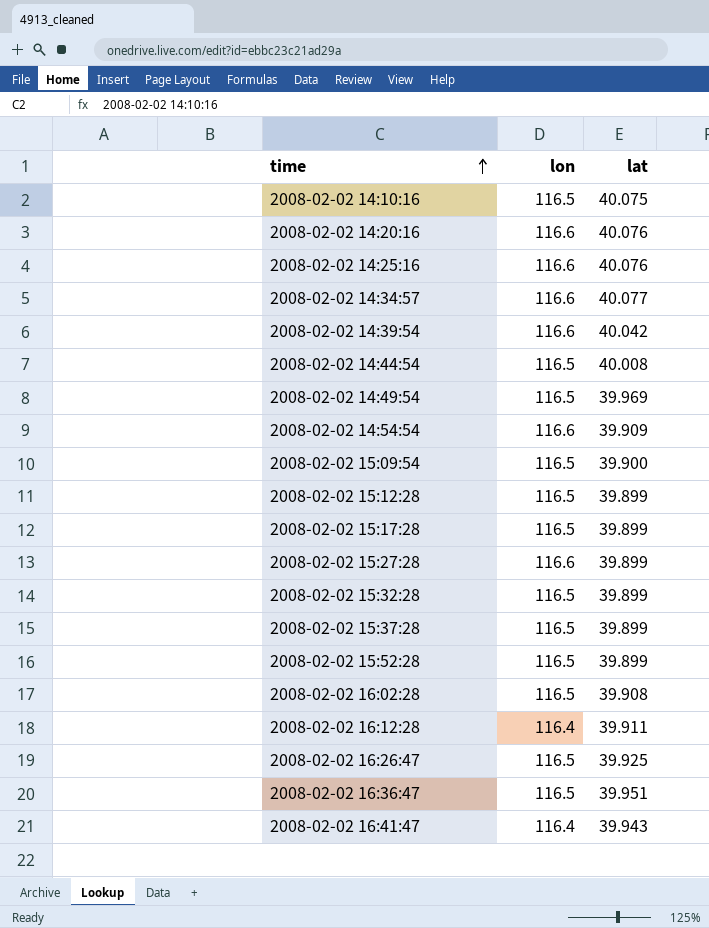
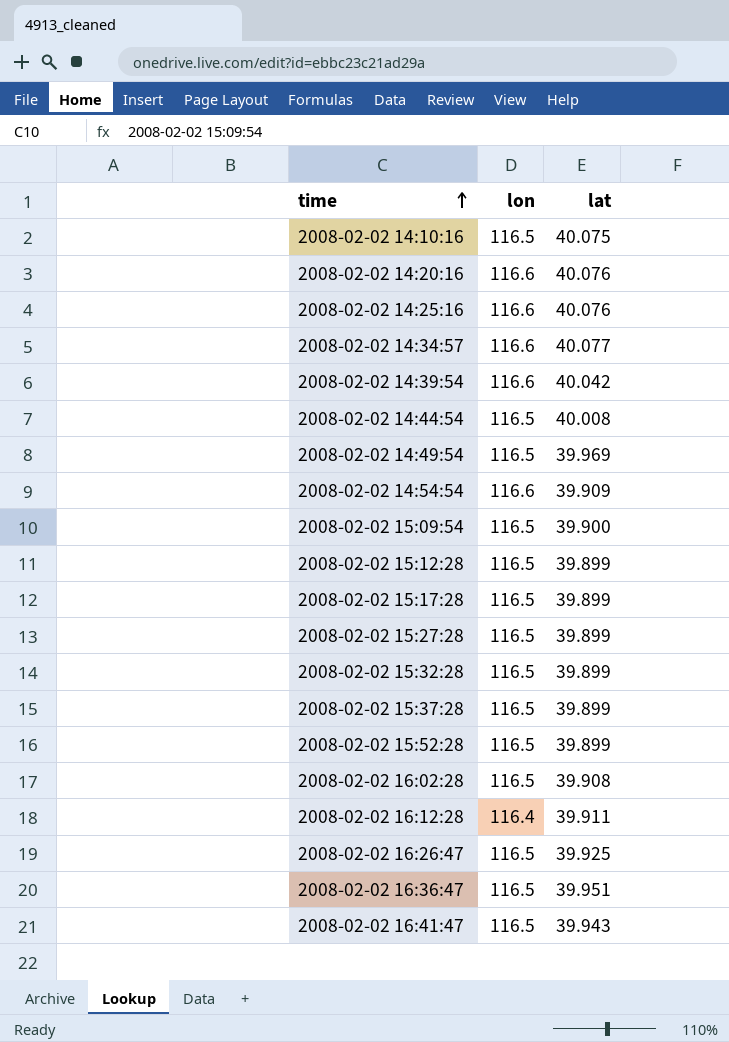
2008-02-02 15:27:28 | lon: 116.6 -> 116.5
2008-02-02 16:41:47 | lon: 116.4 -> 116.5

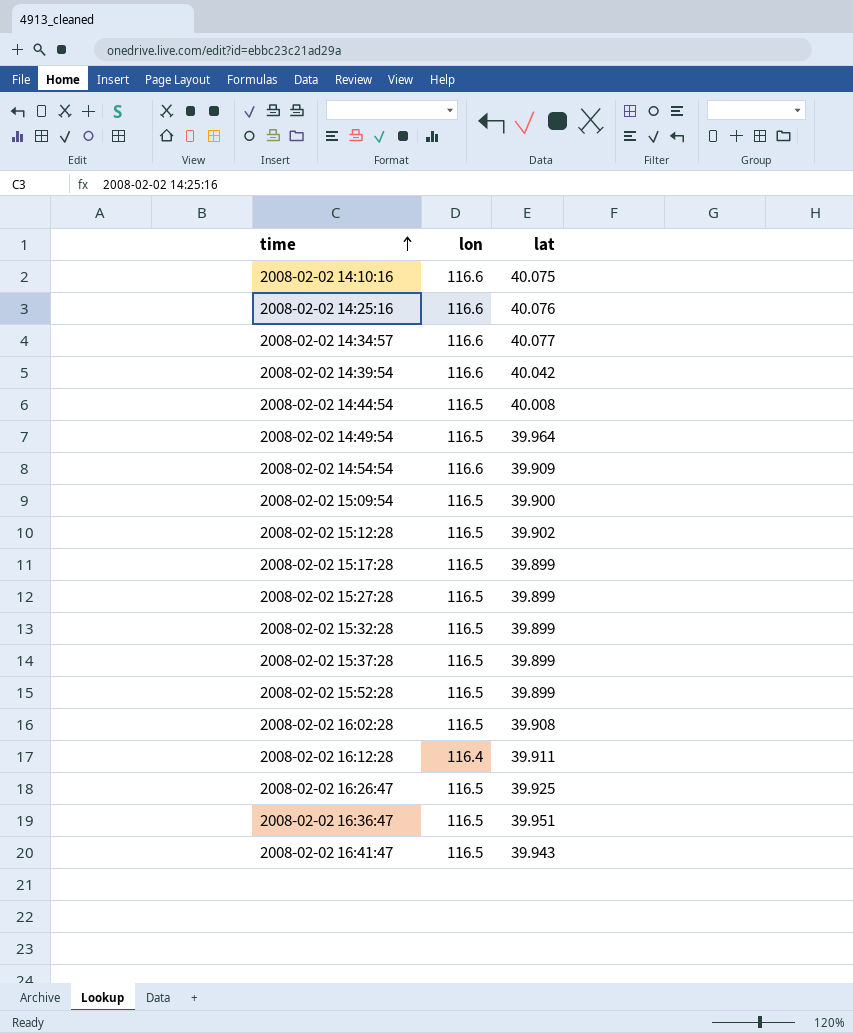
row 2008-02-02 14:20:16: 116.6 | 40.076 -> none
2008-02-02 14:10:16 | lon: 116.5 -> 116.6
2008-02-02 14:49:54 | lat: 39.969 -> 39.964
2008-02-02 15:12:28 | lat: 39.899 -> 39.902

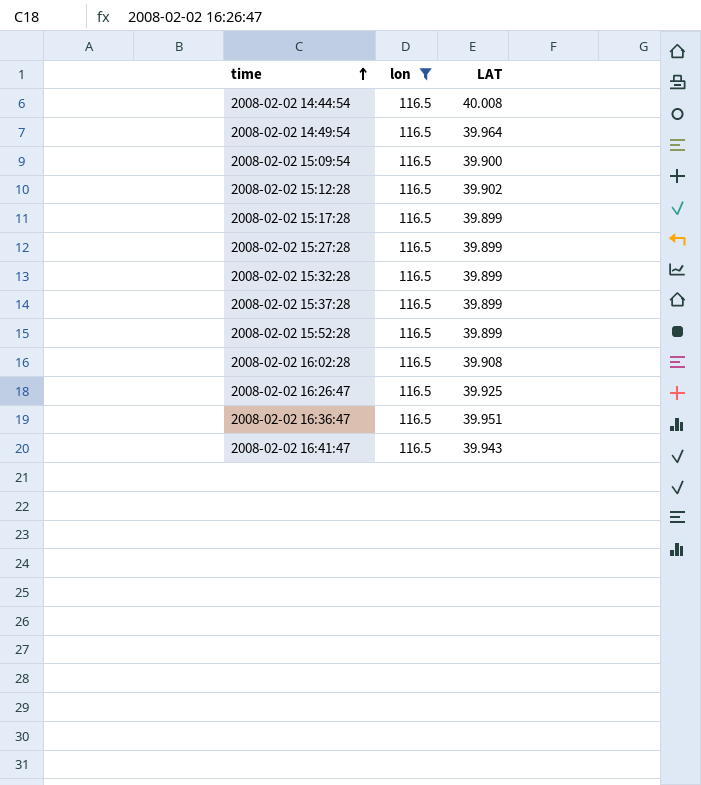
filter: none -> lon = 116.5
column name: lat -> LAT

